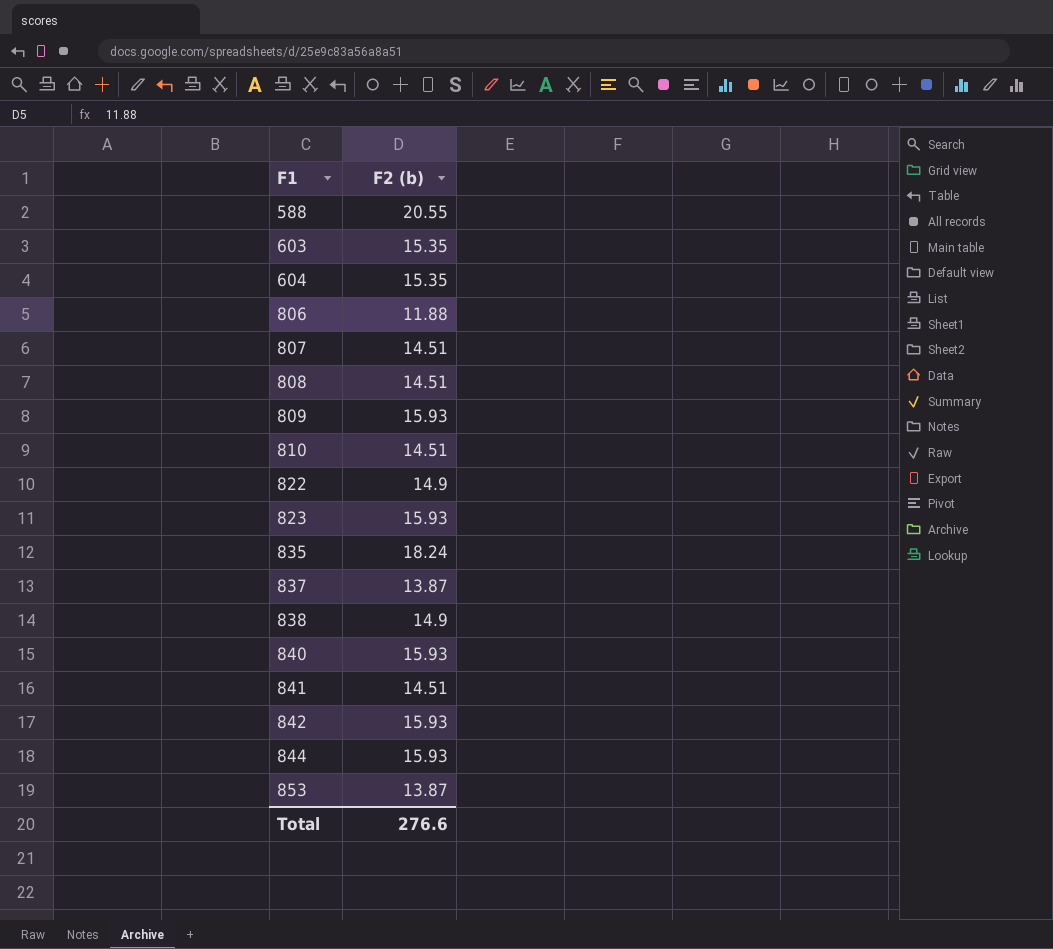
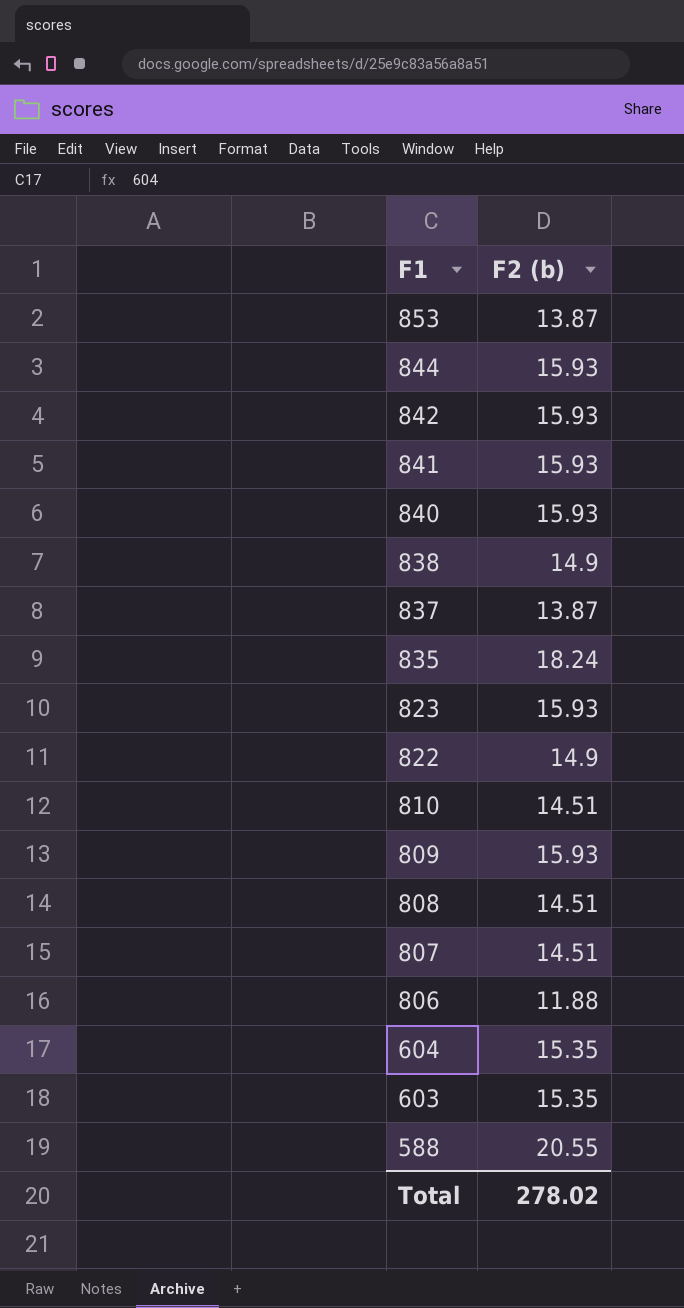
row order: F1 ascending -> F1 descending
841 | F2 (b): 14.51 -> 15.93
Total | F2 (b): 276.6 -> 278.02

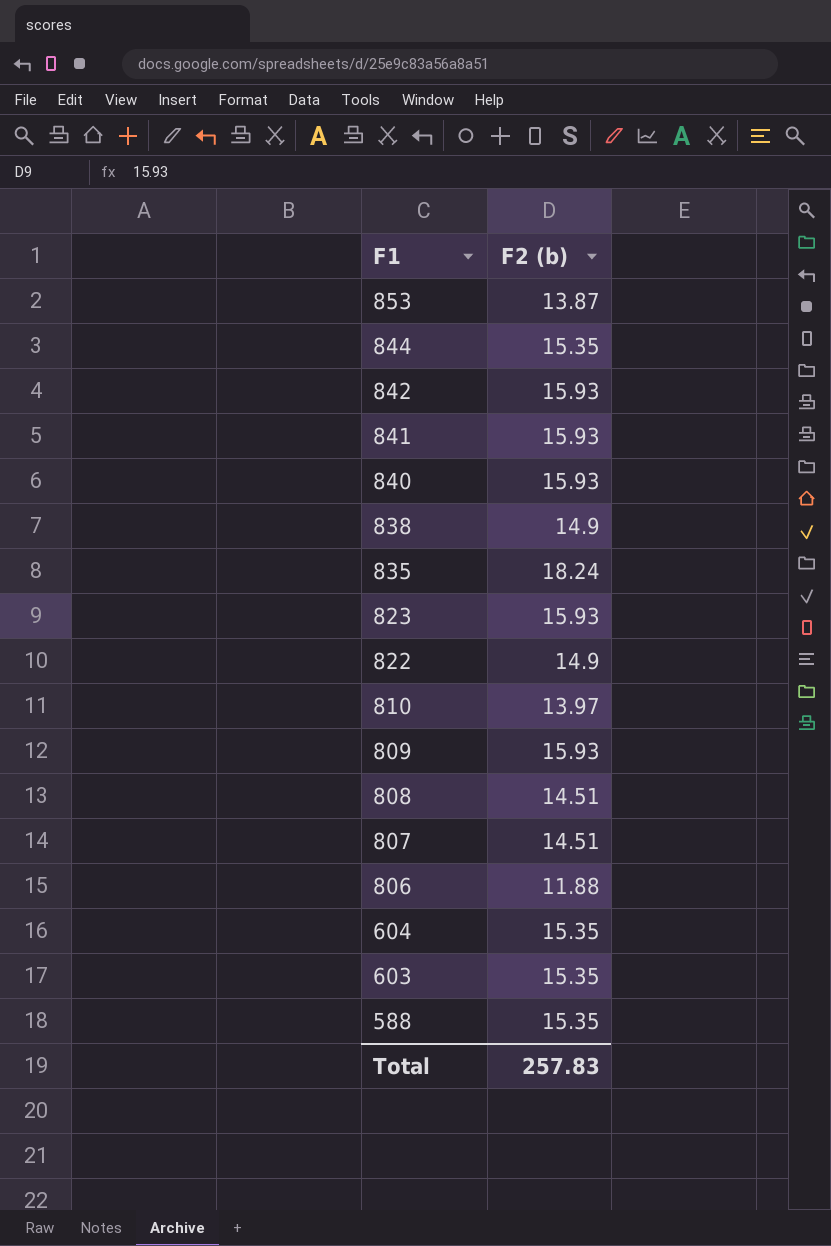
row 837: 13.87 -> none
844 | F2 (b): 15.93 -> 15.35
810 | F2 (b): 14.51 -> 13.97
588 | F2 (b): 20.55 -> 15.35
Total | F2 (b): 278.02 -> 257.83

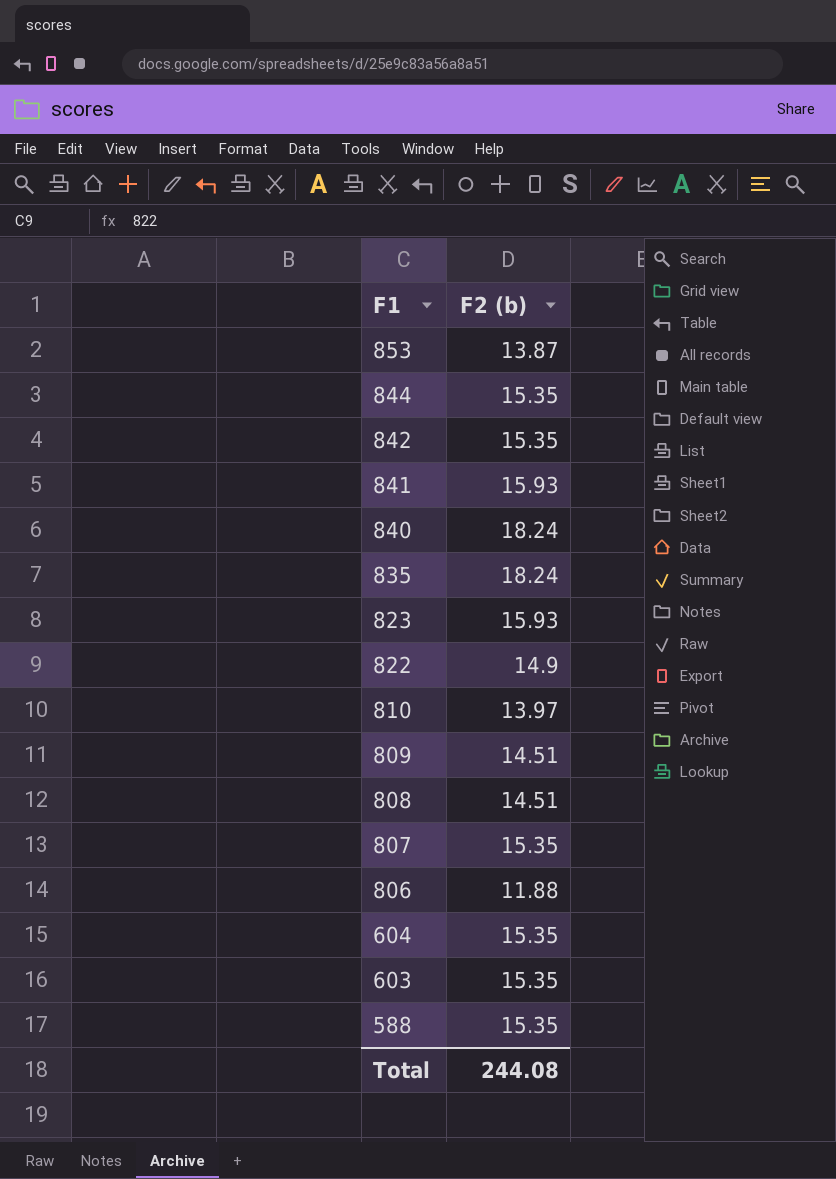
row 838: 14.9 -> none
842 | F2 (b): 15.93 -> 15.35
840 | F2 (b): 15.93 -> 18.24
809 | F2 (b): 15.93 -> 14.51
807 | F2 (b): 14.51 -> 15.35
Total | F2 (b): 257.83 -> 244.08

